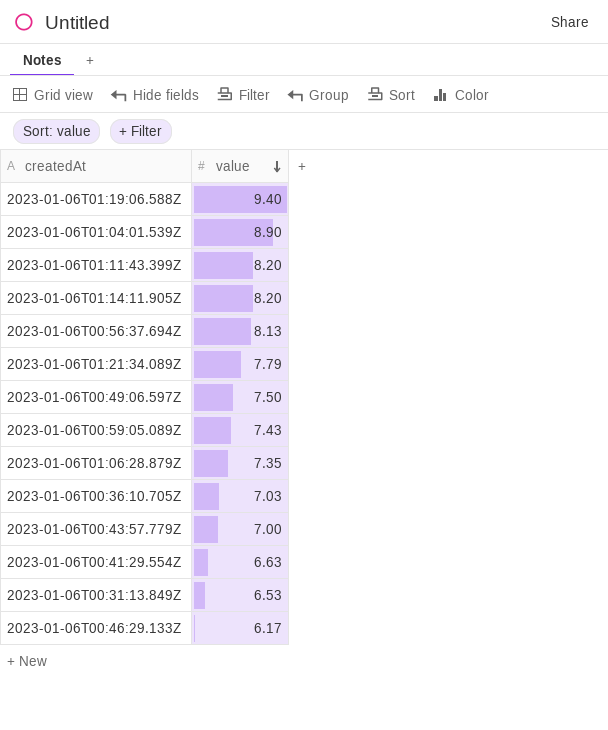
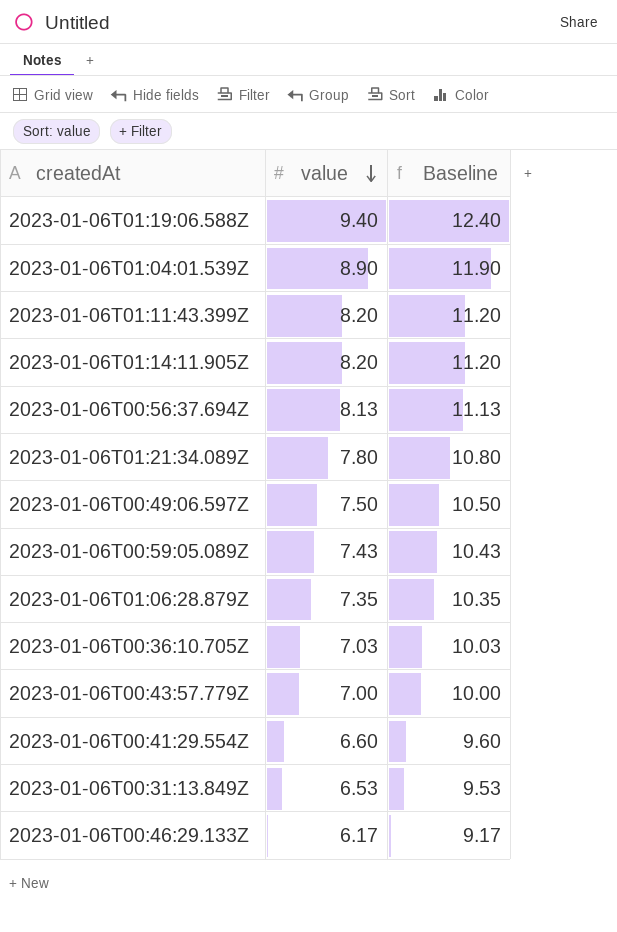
column Baseline | formula: none -> [value] + 3
2023-01-06T01:21:34.089Z | value: 7.79 -> 7.80
2023-01-06T00:41:29.554Z | value: 6.63 -> 6.60

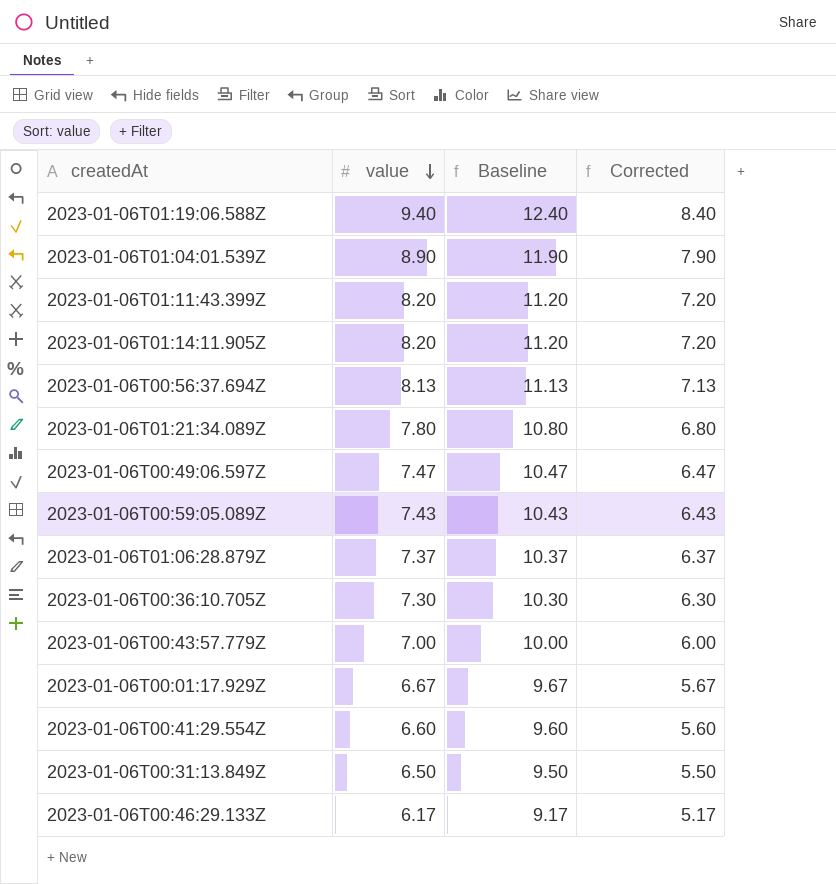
column Corrected | formula: none -> [value] - 1
2023-01-06T00:49:06.597Z | value: 7.50 -> 7.47
2023-01-06T00:49:06.597Z | Baseline: 10.50 -> 10.47
2023-01-06T01:06:28.879Z | value: 7.35 -> 7.37
2023-01-06T01:06:28.879Z | Baseline: 10.35 -> 10.37
2023-01-06T00:36:10.705Z | value: 7.03 -> 7.30
2023-01-06T00:36:10.705Z | Baseline: 10.03 -> 10.30
row 2023-01-06T00:01:17.929Z: none -> 6.67 | 9.67 | 5.67
2023-01-06T00:31:13.849Z | value: 6.53 -> 6.50
2023-01-06T00:31:13.849Z | Baseline: 9.53 -> 9.50

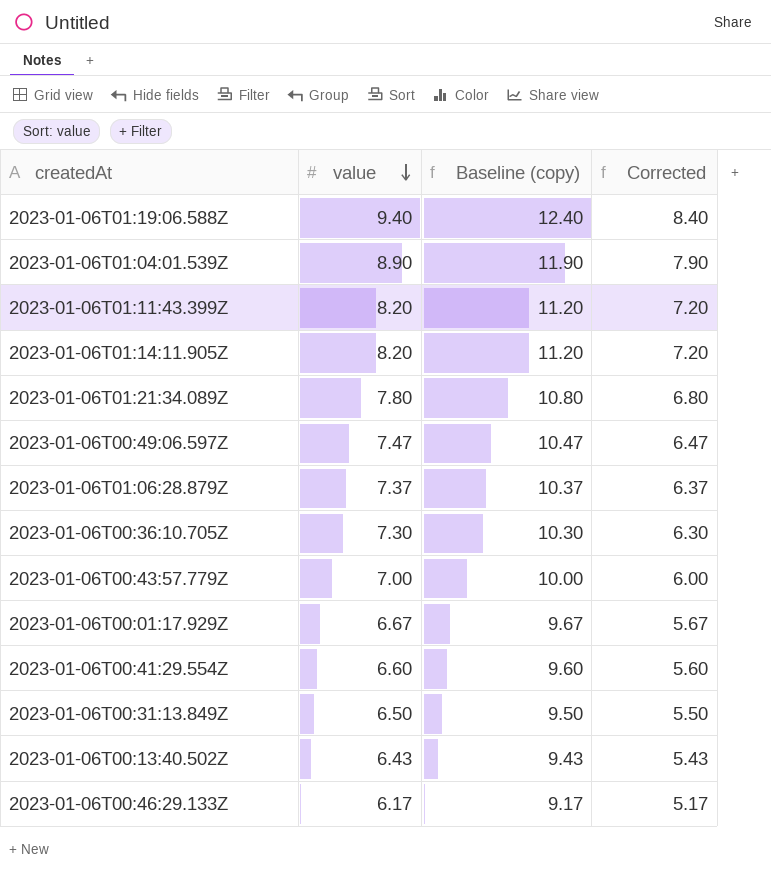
column name: Baseline -> Baseline (copy)
row 2023-01-06T00:56:37.694Z: 8.13 | 11.13 | 7.13 -> none
row 2023-01-06T00:59:05.089Z: 7.43 | 10.43 | 6.43 -> none
row 2023-01-06T00:13:40.502Z: none -> 6.43 | 9.43 | 5.43

